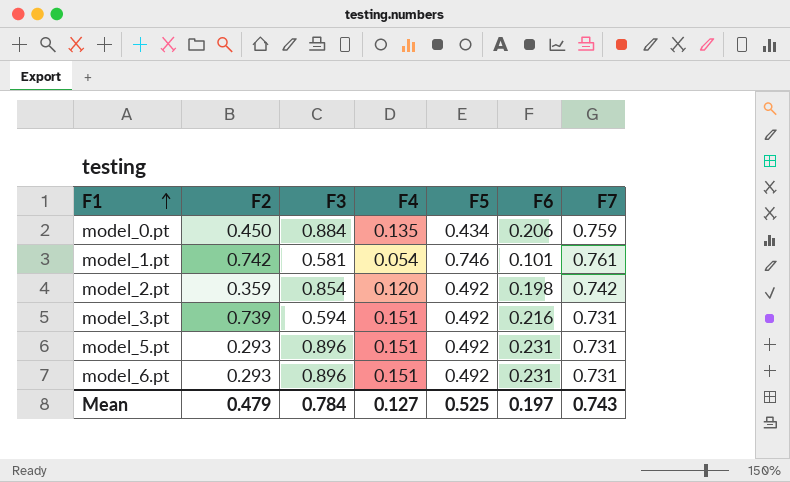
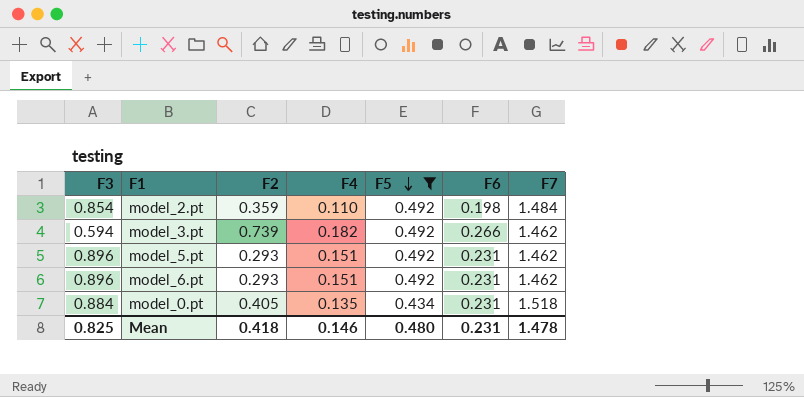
filter: none -> F5 != 0.746
row order: F1 ascending -> F5 descending
column F3 | position: 3 -> 1
model_2.pt | F4: 0.120 -> 0.110
model_2.pt | F7: 0.742 -> 1.484
model_3.pt | F4: 0.151 -> 0.182
model_3.pt | F6: 0.216 -> 0.266
model_3.pt | F7: 0.731 -> 1.462
model_5.pt | F7: 0.731 -> 1.462
model_6.pt | F7: 0.731 -> 1.462
model_0.pt | F2: 0.450 -> 0.405
model_0.pt | F6: 0.206 -> 0.231
model_0.pt | F7: 0.759 -> 1.518
Mean | F3: 0.784 -> 0.825
Mean | F2: 0.479 -> 0.418
Mean | F4: 0.127 -> 0.146
Mean | F5: 0.525 -> 0.480
Mean | F6: 0.197 -> 0.231
Mean | F7: 0.743 -> 1.478

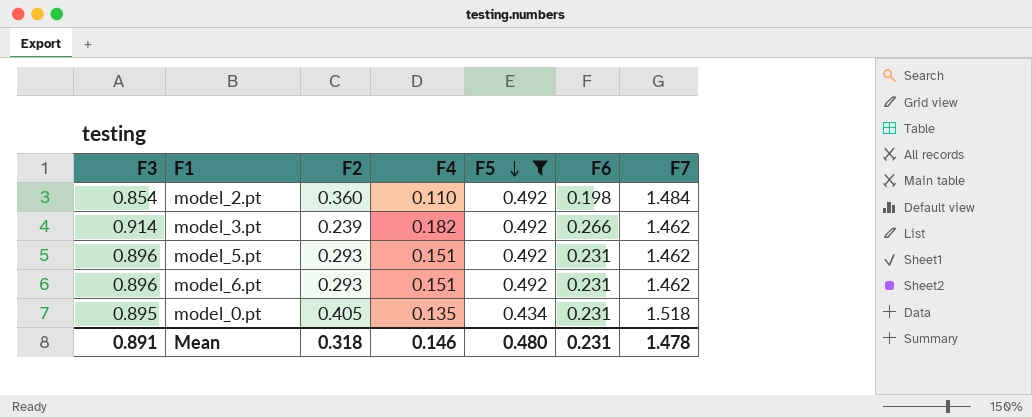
model_2.pt | F2: 0.359 -> 0.360
model_3.pt | F3: 0.594 -> 0.914
model_3.pt | F2: 0.739 -> 0.239
model_0.pt | F3: 0.884 -> 0.895
Mean | F3: 0.825 -> 0.891
Mean | F2: 0.418 -> 0.318

